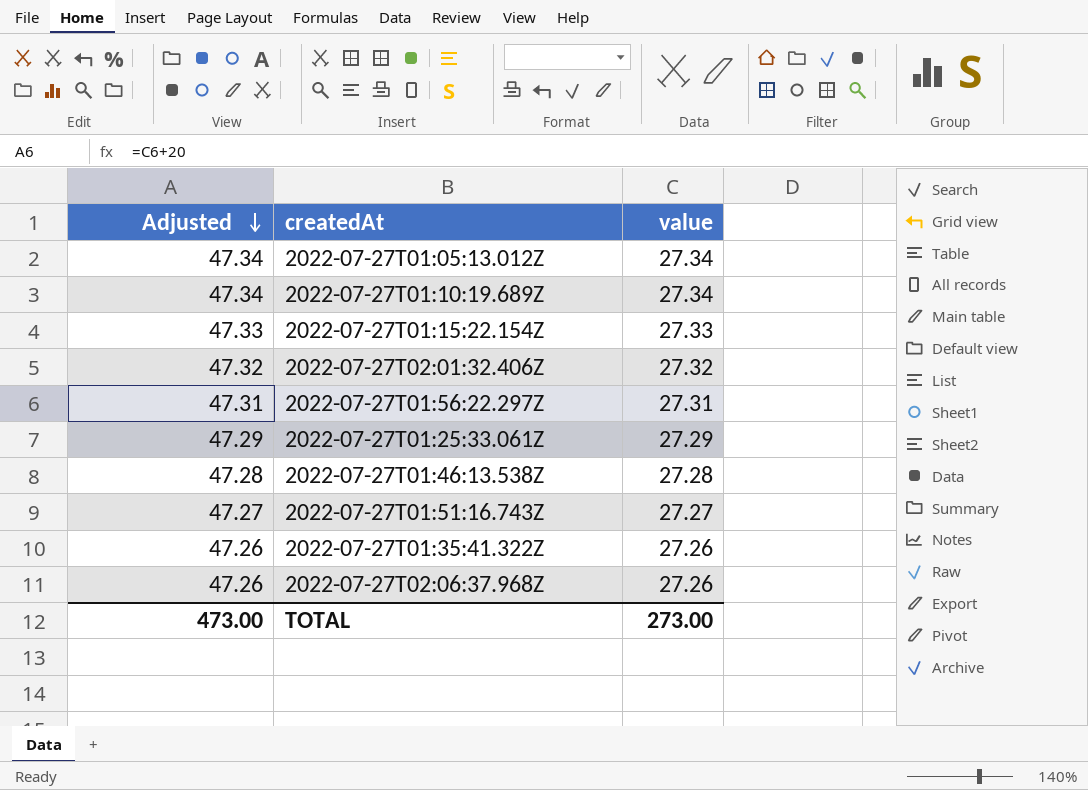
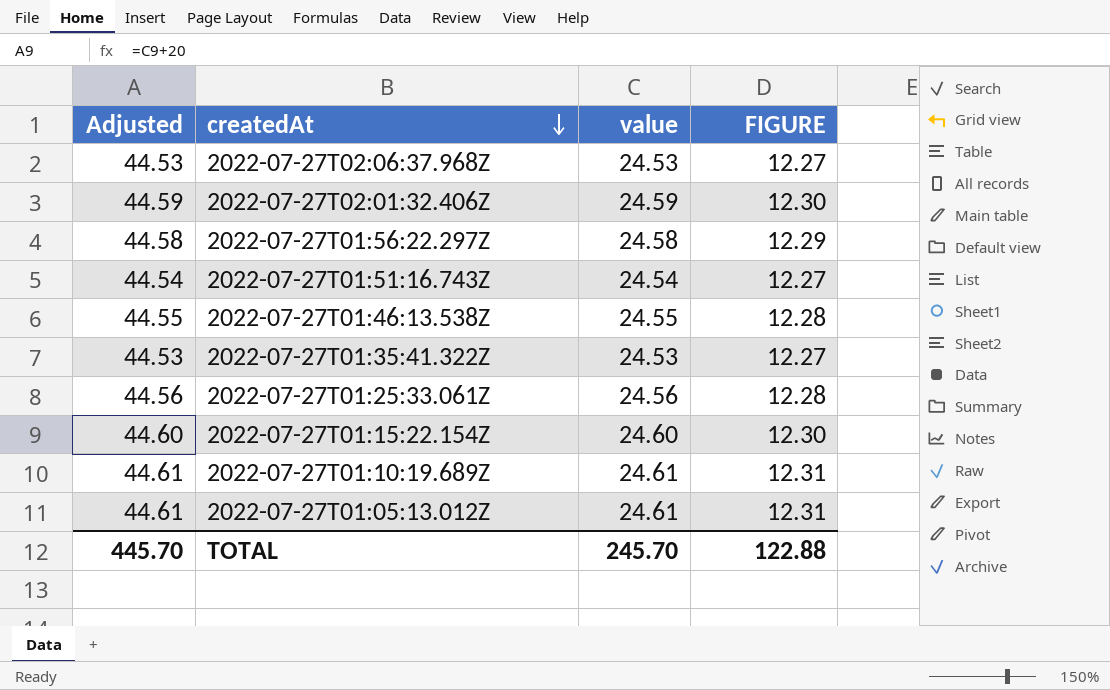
row order: Adjusted descending -> createdAt descending
column FIGURE | formula: none -> [value] * 0.5
2022-07-27T02:06:37.968Z | Adjusted: 47.26 -> 44.53
2022-07-27T02:06:37.968Z | value: 27.26 -> 24.53
2022-07-27T02:01:32.406Z | Adjusted: 47.32 -> 44.59
2022-07-27T02:01:32.406Z | value: 27.32 -> 24.59
2022-07-27T01:56:22.297Z | Adjusted: 47.31 -> 44.58
2022-07-27T01:56:22.297Z | value: 27.31 -> 24.58
2022-07-27T01:51:16.743Z | Adjusted: 47.27 -> 44.54
2022-07-27T01:51:16.743Z | value: 27.27 -> 24.54
2022-07-27T01:46:13.538Z | Adjusted: 47.28 -> 44.55
2022-07-27T01:46:13.538Z | value: 27.28 -> 24.55
2022-07-27T01:35:41.322Z | Adjusted: 47.26 -> 44.53
2022-07-27T01:35:41.322Z | value: 27.26 -> 24.53
2022-07-27T01:25:33.061Z | Adjusted: 47.29 -> 44.56
2022-07-27T01:25:33.061Z | value: 27.29 -> 24.56
2022-07-27T01:15:22.154Z | Adjusted: 47.33 -> 44.60
2022-07-27T01:15:22.154Z | value: 27.33 -> 24.60
2022-07-27T01:10:19.689Z | Adjusted: 47.34 -> 44.61
2022-07-27T01:10:19.689Z | value: 27.34 -> 24.61
2022-07-27T01:05:13.012Z | Adjusted: 47.34 -> 44.61
2022-07-27T01:05:13.012Z | value: 27.34 -> 24.61
TOTAL | Adjusted: 473.00 -> 445.70
TOTAL | value: 273.00 -> 245.70

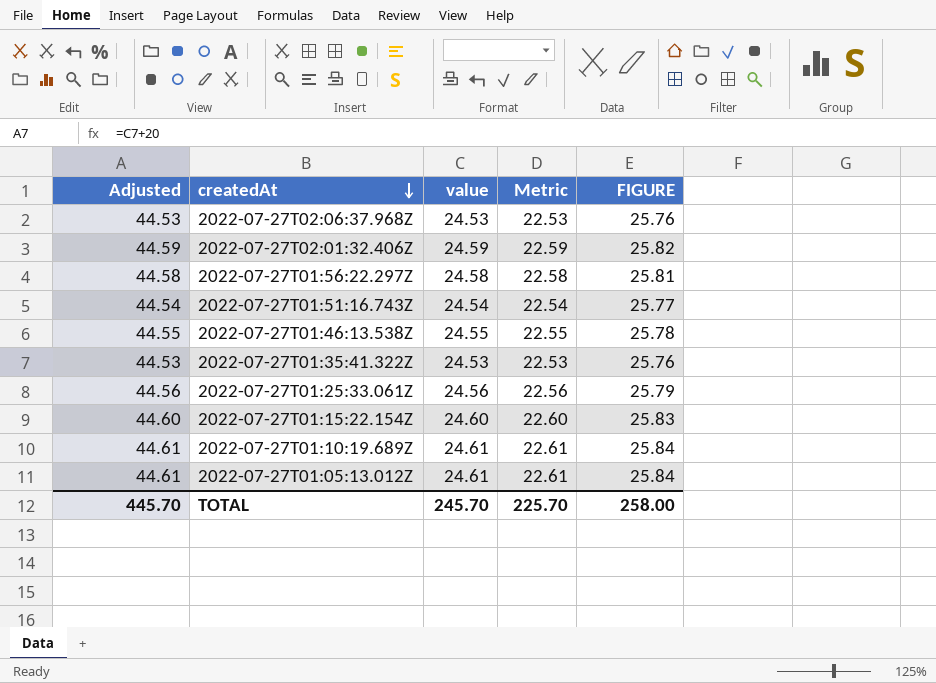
column Metric | formula: none -> [value] - 2
column FIGURE | formula: [value] * 0.5 -> [value] * 1.05
TOTAL | FIGURE: 122.88 -> 258.00

